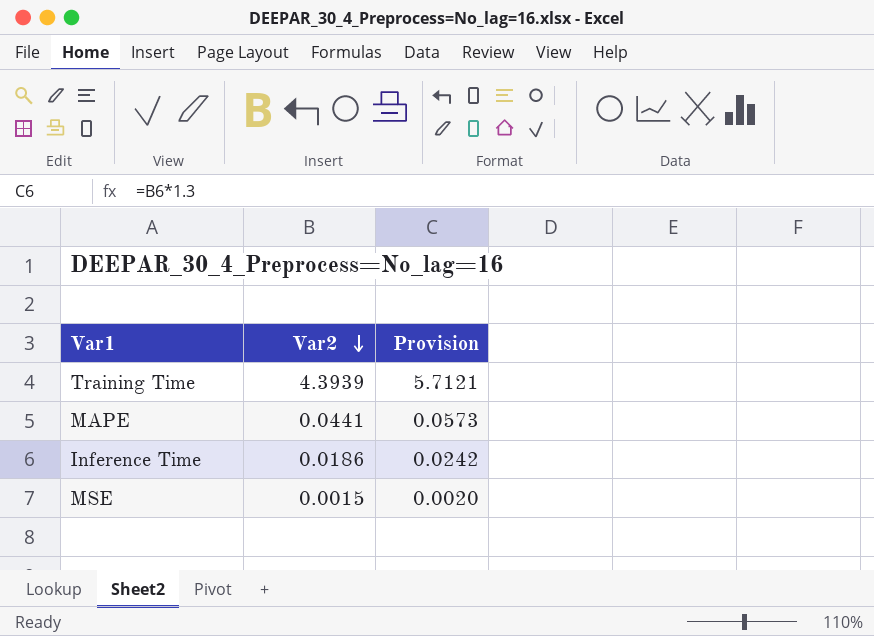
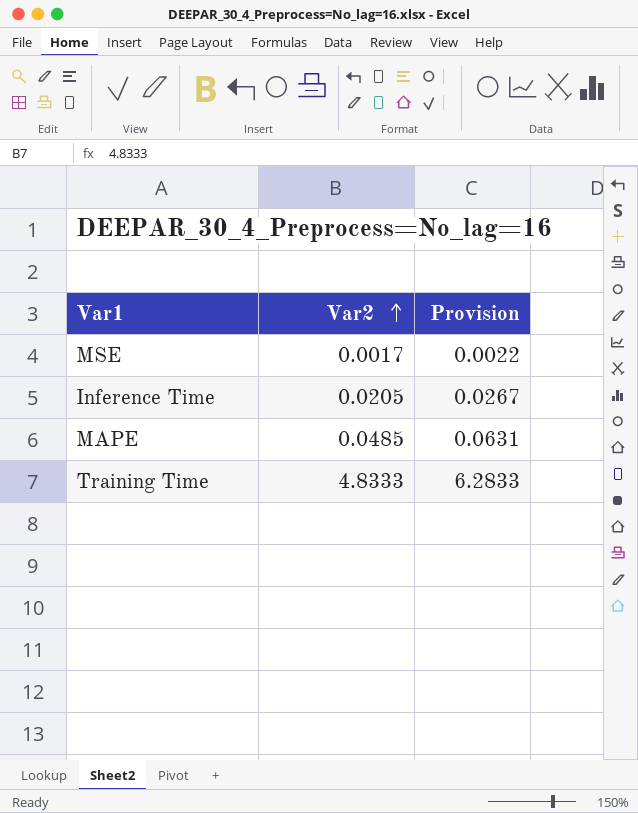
row order: Var2 descending -> Var2 ascending
MSE | Var2: 0.0015 -> 0.0017
MSE | Provision: 0.0020 -> 0.0022
Inference Time | Var2: 0.0186 -> 0.0205
Inference Time | Provision: 0.0242 -> 0.0267
MAPE | Var2: 0.0441 -> 0.0485
MAPE | Provision: 0.0573 -> 0.0631
Training Time | Var2: 4.3939 -> 4.8333
Training Time | Provision: 5.7121 -> 6.2833

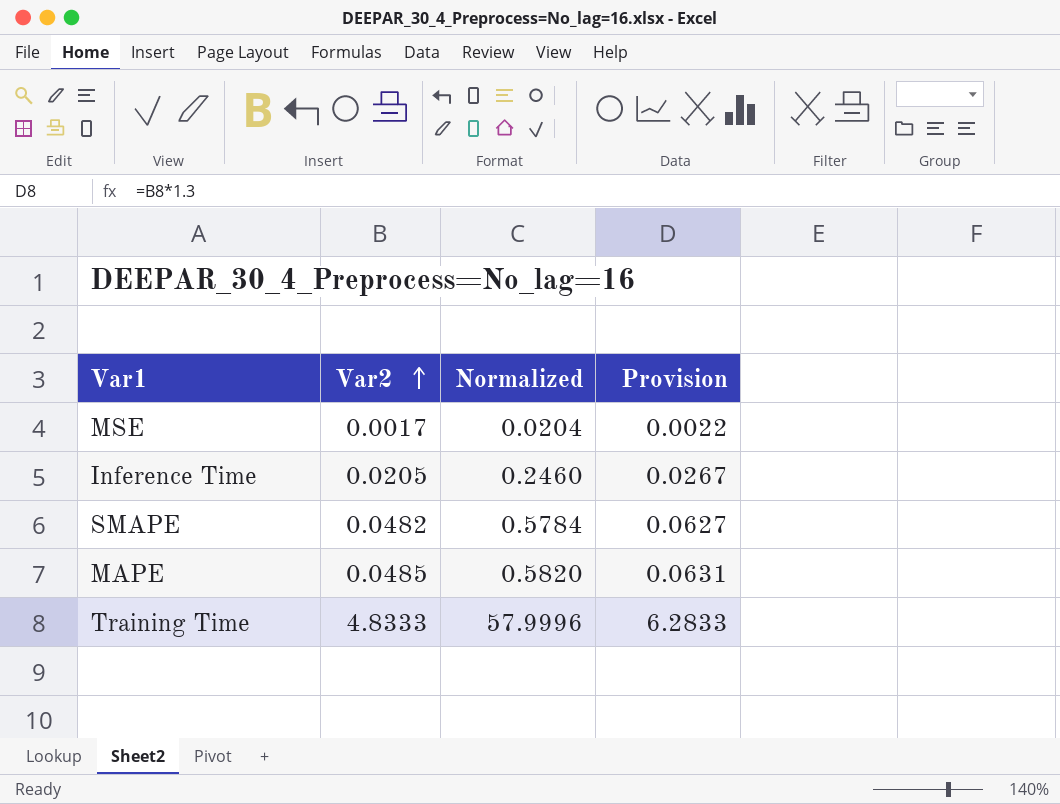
column Normalized | formula: none -> [Var2] * 12
row SMAPE: none -> 0.0482 | 0.5784 | 0.0627

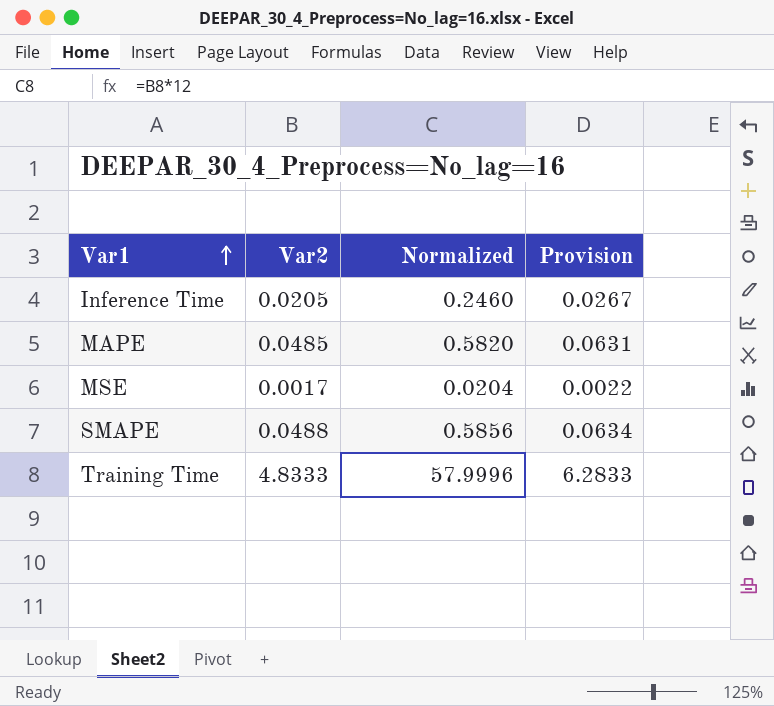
row order: Var2 ascending -> Var1 ascending
SMAPE | Var2: 0.0482 -> 0.0488
SMAPE | Normalized: 0.5784 -> 0.5856
SMAPE | Provision: 0.0627 -> 0.0634

